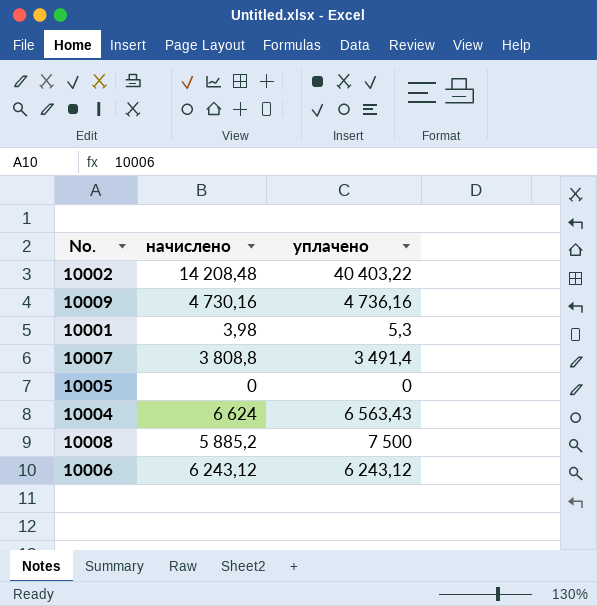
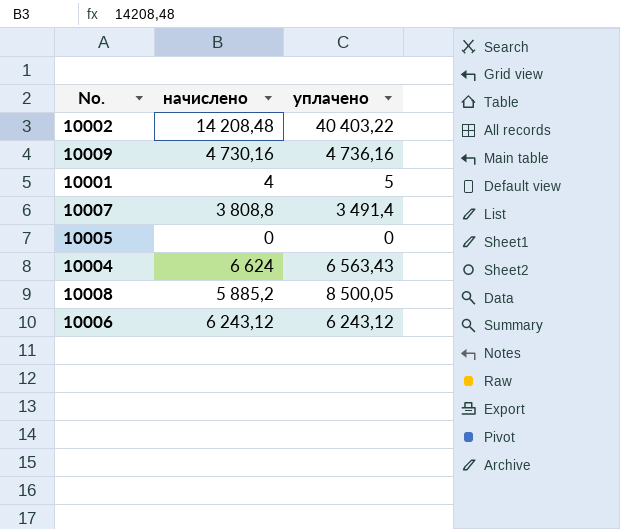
10001 | начислено: 3,98 -> 4
10001 | уплачено: 5,3 -> 5
10008 | уплачено: 7 500 -> 8 500,05

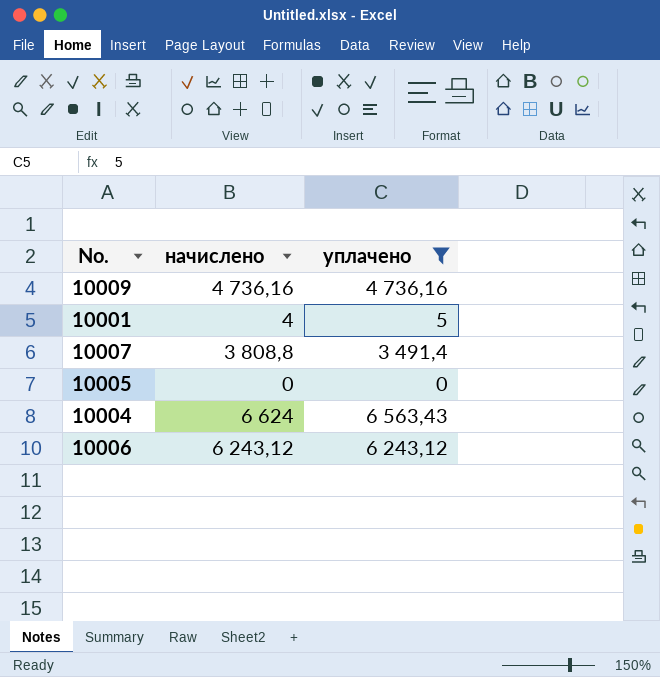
filter: none -> уплачено <= 6 563,43
10009 | начислено: 4 730,16 -> 4 736,16

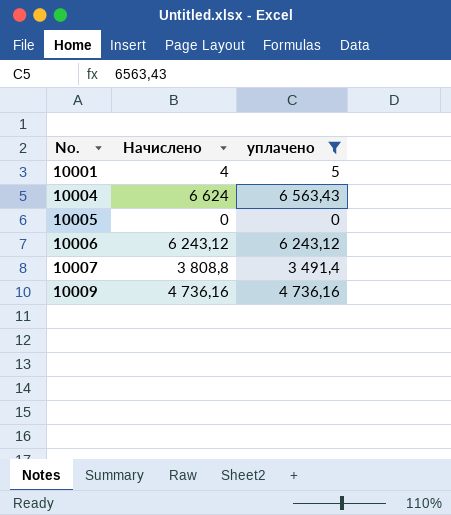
row order: none -> No. ascending
column name: начислено -> Начислено

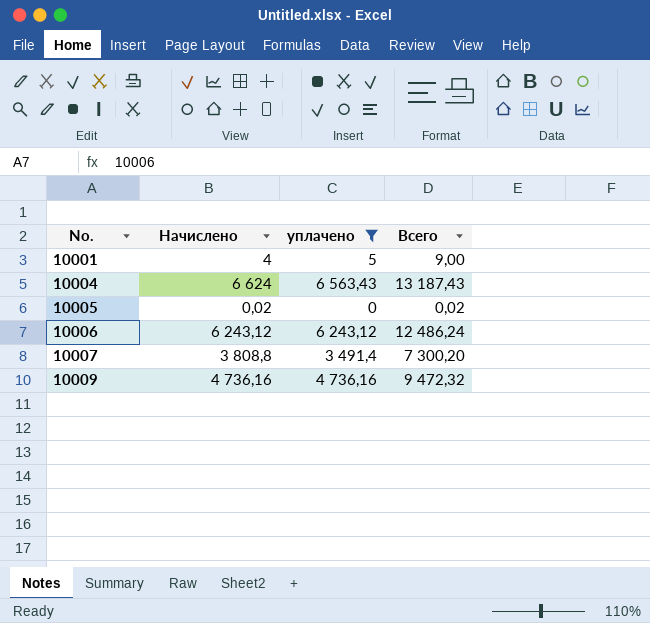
column Всего | formula: none -> [Начислено] + [уплачено]
10005 | Начислено: 0 -> 0,02

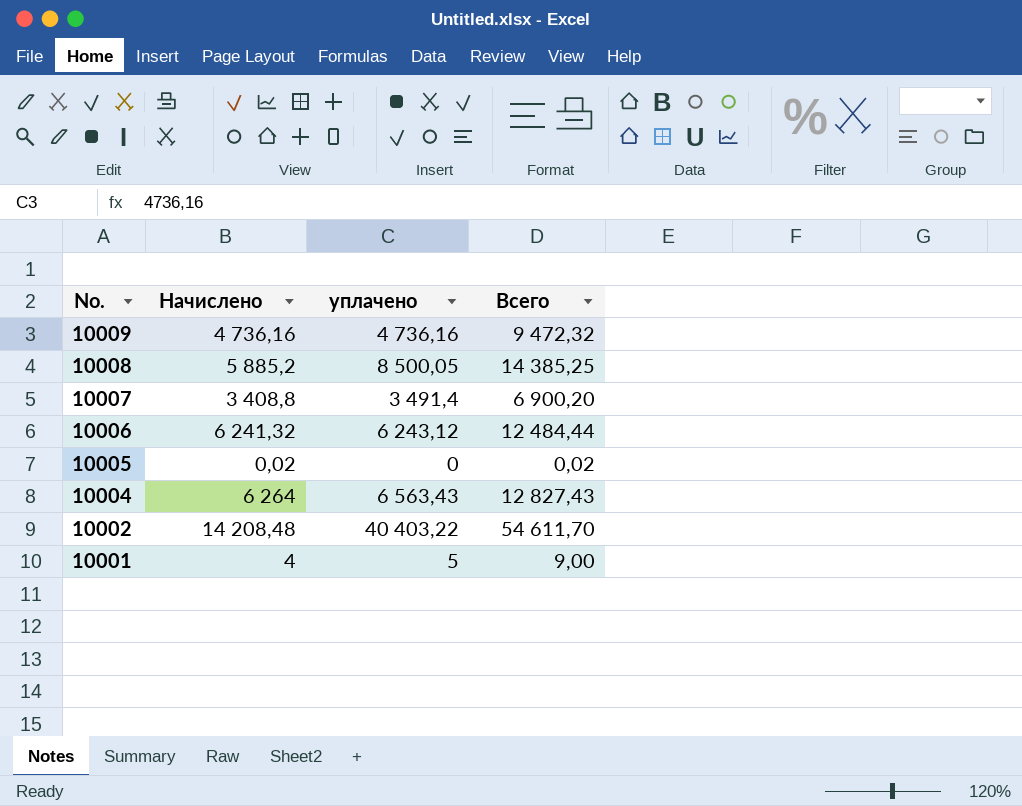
filter: уплачено <= 6 563,43 -> none
row order: No. ascending -> No. descending
10007 | Начислено: 3 808,8 -> 3 408,8
10007 | Всего: 7 300,20 -> 6 900,20
10006 | Начислено: 6 243,12 -> 6 241,32
10006 | Всего: 12 486,24 -> 12 484,44
10004 | Начислено: 6 624 -> 6 264
10004 | Всего: 13 187,43 -> 12 827,43

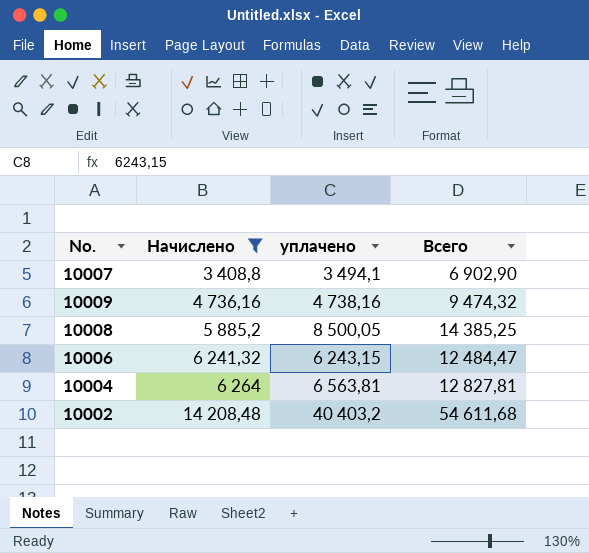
filter: none -> Начислено >= 3 408,8
row order: No. descending -> Начислено ascending
10007 | уплачено: 3 491,4 -> 3 494,1
10007 | Всего: 6 900,20 -> 6 902,90
10009 | уплачено: 4 736,16 -> 4 738,16
10009 | Всего: 9 472,32 -> 9 474,32
10006 | уплачено: 6 243,12 -> 6 243,15
10006 | Всего: 12 484,44 -> 12 484,47
10004 | уплачено: 6 563,43 -> 6 563,81
10004 | Всего: 12 827,43 -> 12 827,81
10002 | уплачено: 40 403,22 -> 40 403,2
10002 | Всего: 54 611,70 -> 54 611,68

